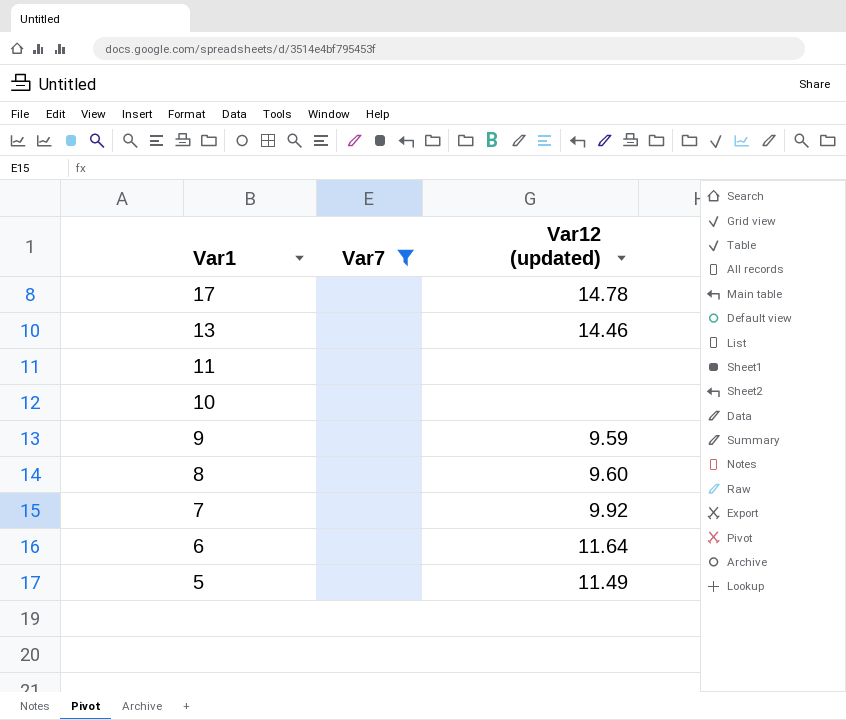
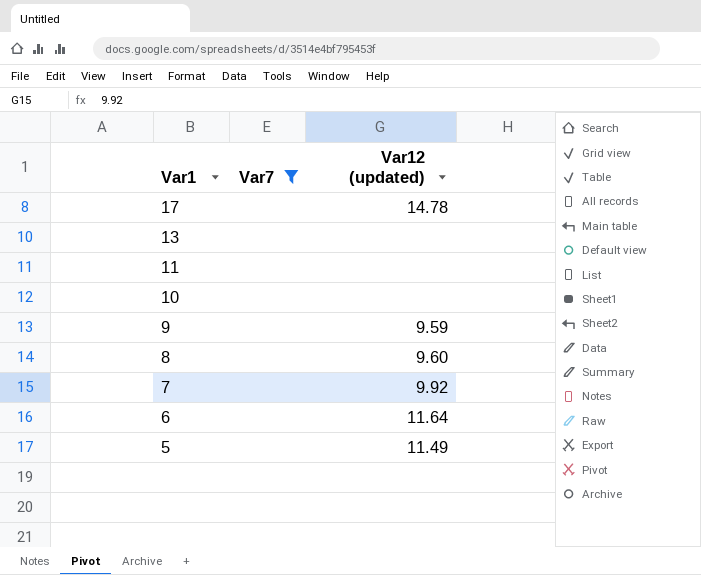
13 | Var12 (updated): 14.46 -> none

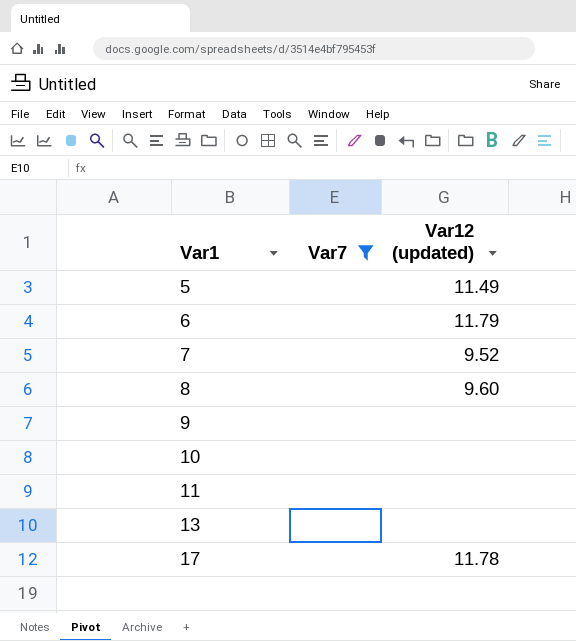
row order: Var1 descending -> Var1 ascending
6 | Var12 (updated): 11.64 -> 11.79
7 | Var12 (updated): 9.92 -> 9.52
9 | Var12 (updated): 9.59 -> none
17 | Var12 (updated): 14.78 -> 11.78

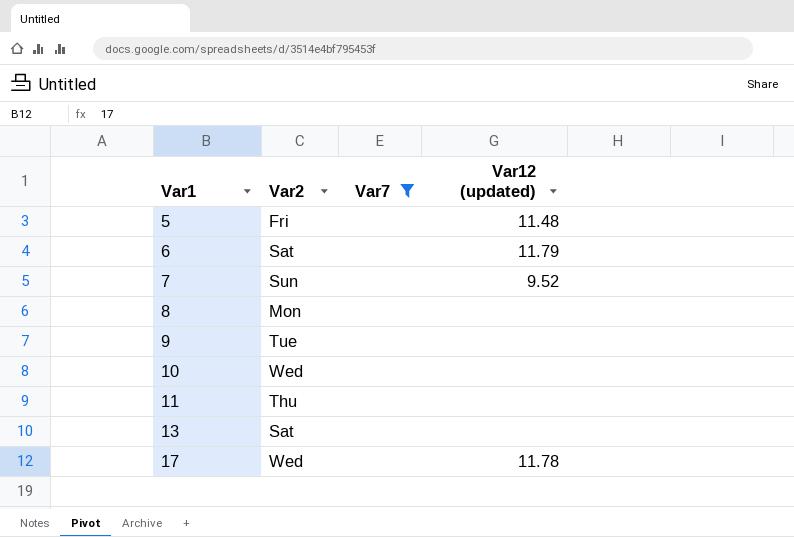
column Var2 | position: none -> 2
5 | Var12 (updated): 11.49 -> 11.48
8 | Var12 (updated): 9.60 -> none

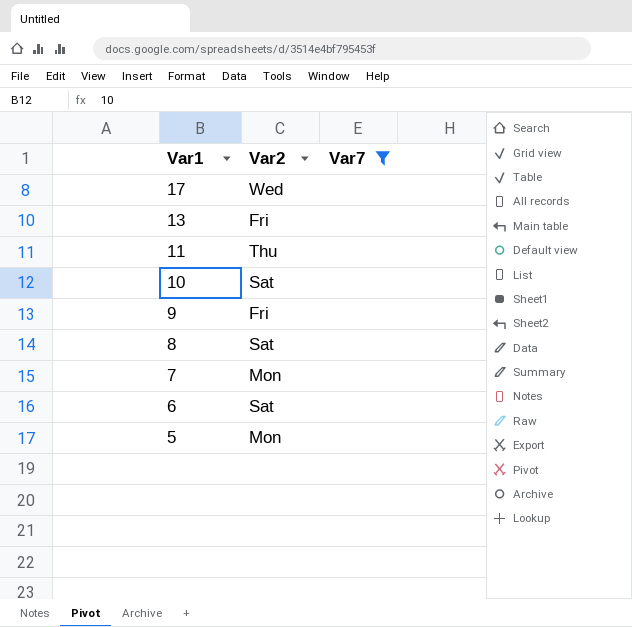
row order: Var1 ascending -> Var1 descending
column Var12 (updated) | position: 4 -> none
13 | Var2: Sat -> Fri
10 | Var2: Wed -> Sat
9 | Var2: Tue -> Fri
8 | Var2: Mon -> Sat
7 | Var2: Sun -> Mon
5 | Var2: Fri -> Mon

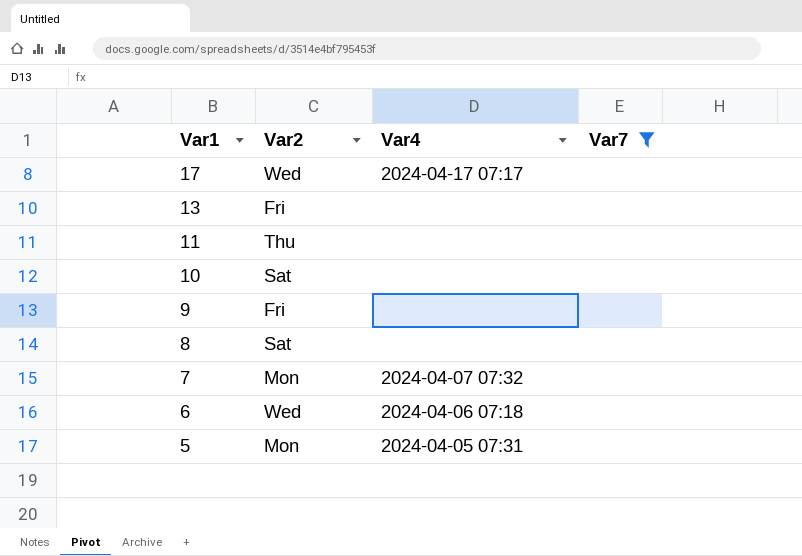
column Var4 | position: none -> 3
6 | Var2: Sat -> Wed

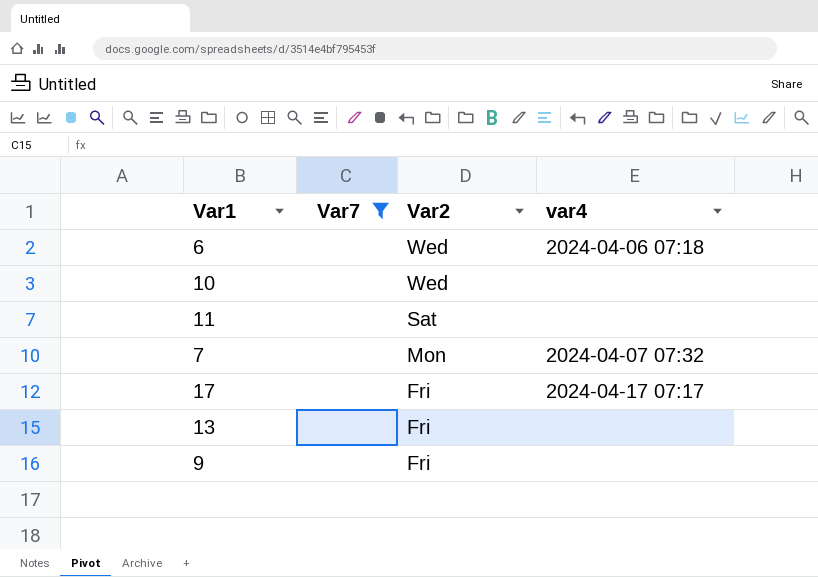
row order: Var1 descending -> Var2 descending
column Var7 | position: 4 -> 2
column name: Var4 -> var4
row 8: Sat | none | none -> none
row 5: Mon | 2024-04-05 07:31 | none -> none
10 | Var2: Sat -> Wed
11 | Var2: Thu -> Sat
17 | Var2: Wed -> Fri

